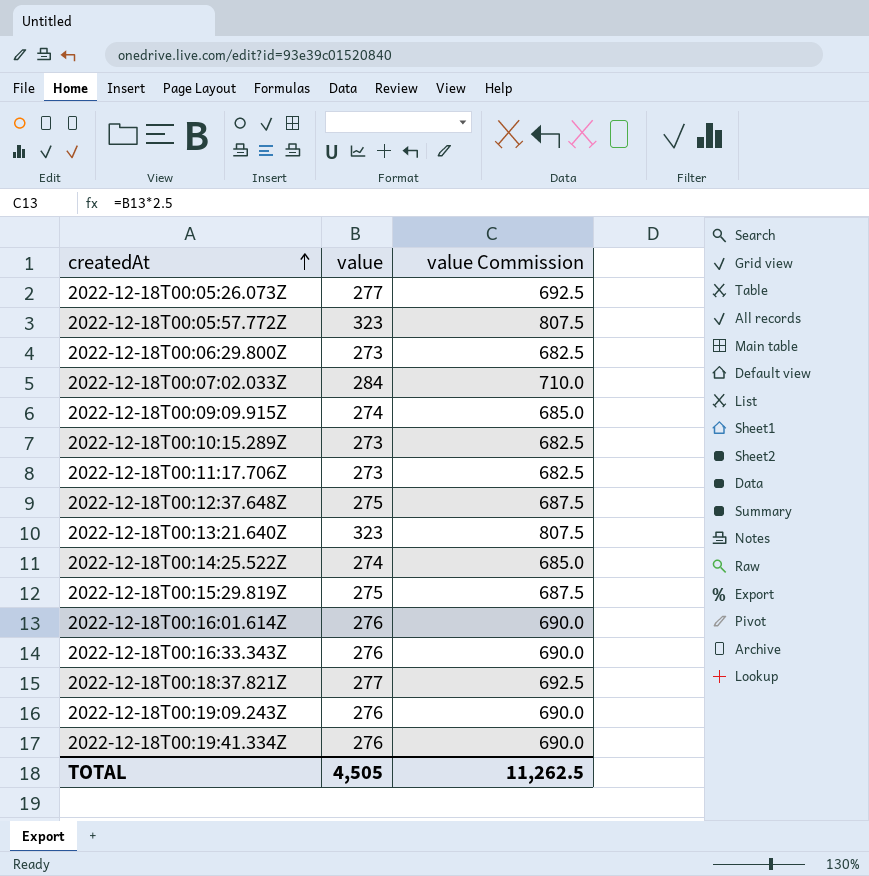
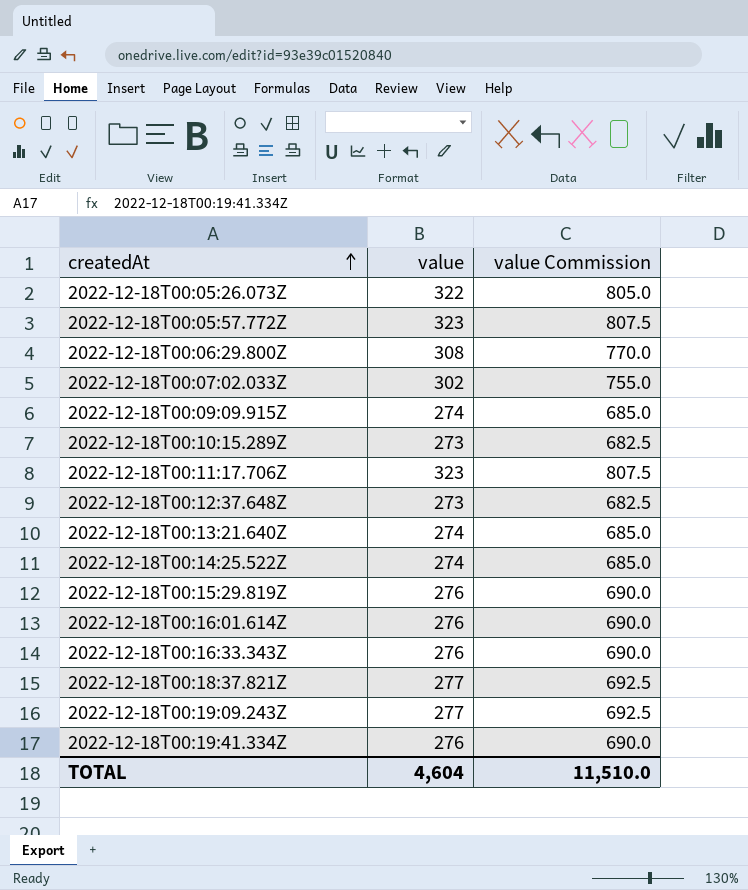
2022-12-18T00:05:26.073Z | value: 277 -> 322
2022-12-18T00:05:26.073Z | value Commission: 692.5 -> 805.0
2022-12-18T00:06:29.800Z | value: 273 -> 308
2022-12-18T00:06:29.800Z | value Commission: 682.5 -> 770.0
2022-12-18T00:07:02.033Z | value: 284 -> 302
2022-12-18T00:07:02.033Z | value Commission: 710.0 -> 755.0
2022-12-18T00:11:17.706Z | value: 273 -> 323
2022-12-18T00:11:17.706Z | value Commission: 682.5 -> 807.5
2022-12-18T00:12:37.648Z | value: 275 -> 273
2022-12-18T00:12:37.648Z | value Commission: 687.5 -> 682.5
2022-12-18T00:13:21.640Z | value: 323 -> 274
2022-12-18T00:13:21.640Z | value Commission: 807.5 -> 685.0
2022-12-18T00:15:29.819Z | value: 275 -> 276
2022-12-18T00:15:29.819Z | value Commission: 687.5 -> 690.0
2022-12-18T00:19:09.243Z | value: 276 -> 277
2022-12-18T00:19:09.243Z | value Commission: 690.0 -> 692.5
TOTAL | value: 4,505 -> 4,604
TOTAL | value Commission: 11,262.5 -> 11,510.0

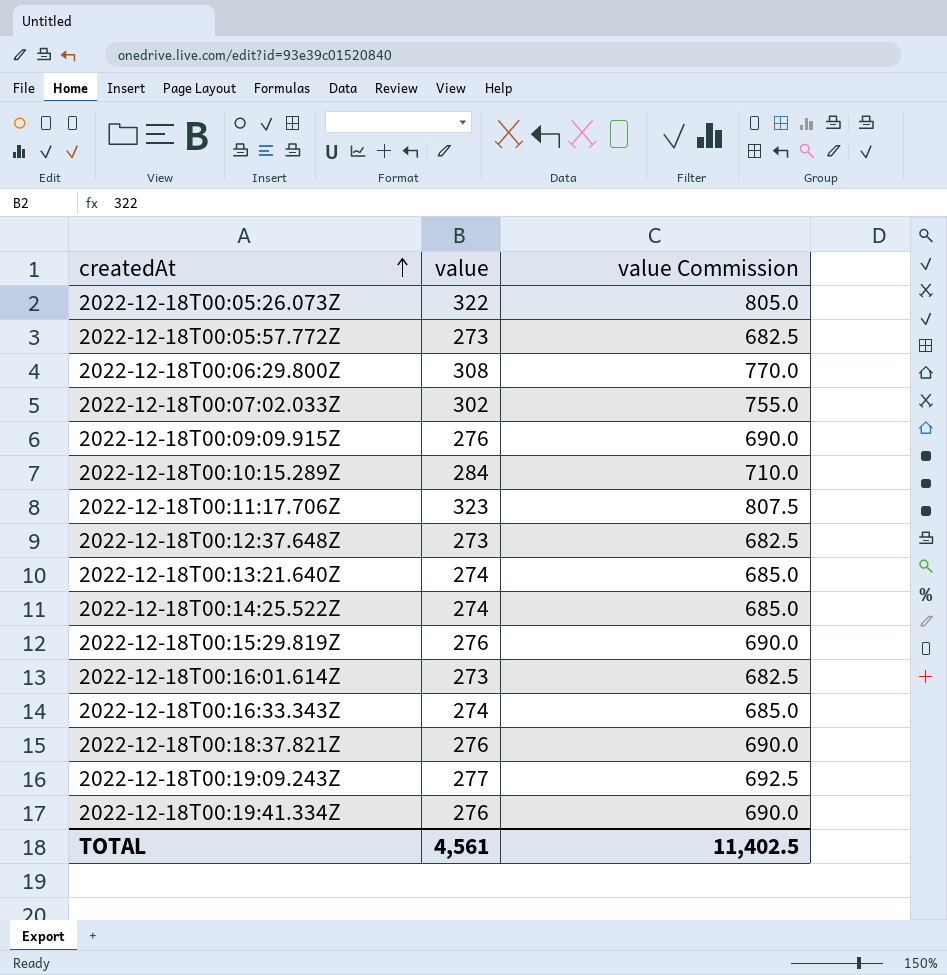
2022-12-18T00:05:57.772Z | value: 323 -> 273
2022-12-18T00:05:57.772Z | value Commission: 807.5 -> 682.5
2022-12-18T00:09:09.915Z | value: 274 -> 276
2022-12-18T00:09:09.915Z | value Commission: 685.0 -> 690.0
2022-12-18T00:10:15.289Z | value: 273 -> 284
2022-12-18T00:10:15.289Z | value Commission: 682.5 -> 710.0
2022-12-18T00:16:01.614Z | value: 276 -> 273
2022-12-18T00:16:01.614Z | value Commission: 690.0 -> 682.5
2022-12-18T00:16:33.343Z | value: 276 -> 274
2022-12-18T00:16:33.343Z | value Commission: 690.0 -> 685.0
2022-12-18T00:18:37.821Z | value: 277 -> 276
2022-12-18T00:18:37.821Z | value Commission: 692.5 -> 690.0
TOTAL | value: 4,604 -> 4,561
TOTAL | value Commission: 11,510.0 -> 11,402.5

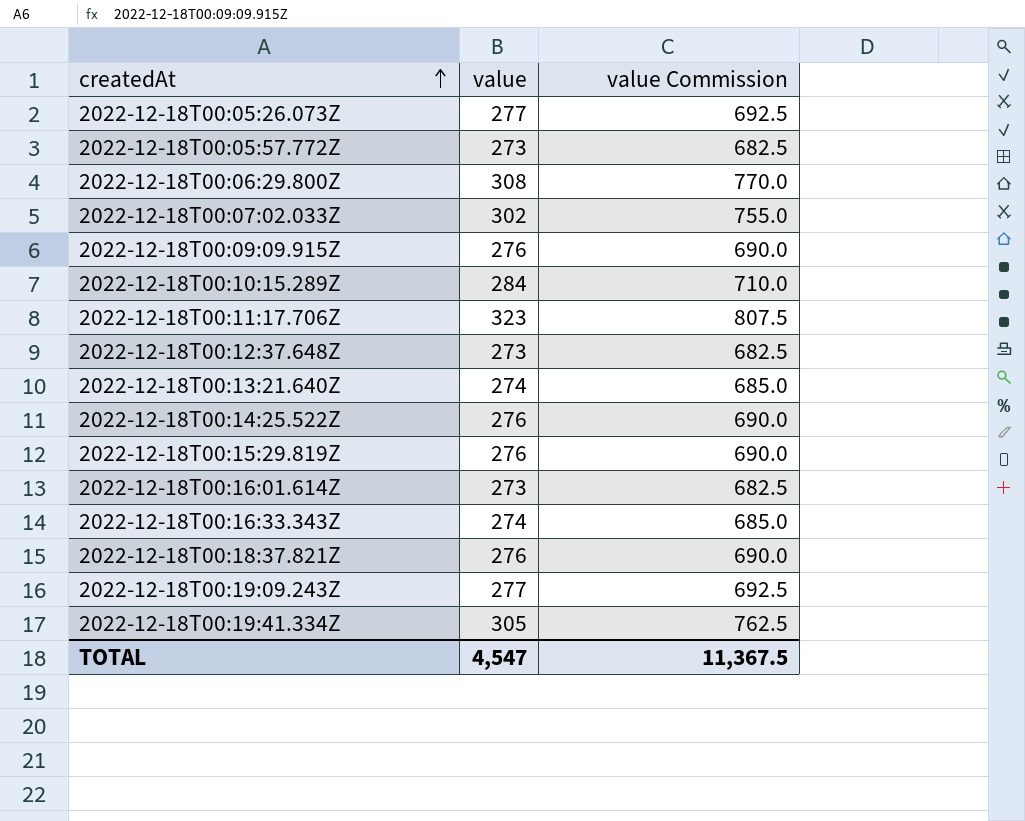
2022-12-18T00:05:26.073Z | value: 322 -> 277
2022-12-18T00:05:26.073Z | value Commission: 805.0 -> 692.5
2022-12-18T00:14:25.522Z | value: 274 -> 276
2022-12-18T00:14:25.522Z | value Commission: 685.0 -> 690.0
2022-12-18T00:19:41.334Z | value: 276 -> 305
2022-12-18T00:19:41.334Z | value Commission: 690.0 -> 762.5
TOTAL | value: 4,561 -> 4,547
TOTAL | value Commission: 11,402.5 -> 11,367.5

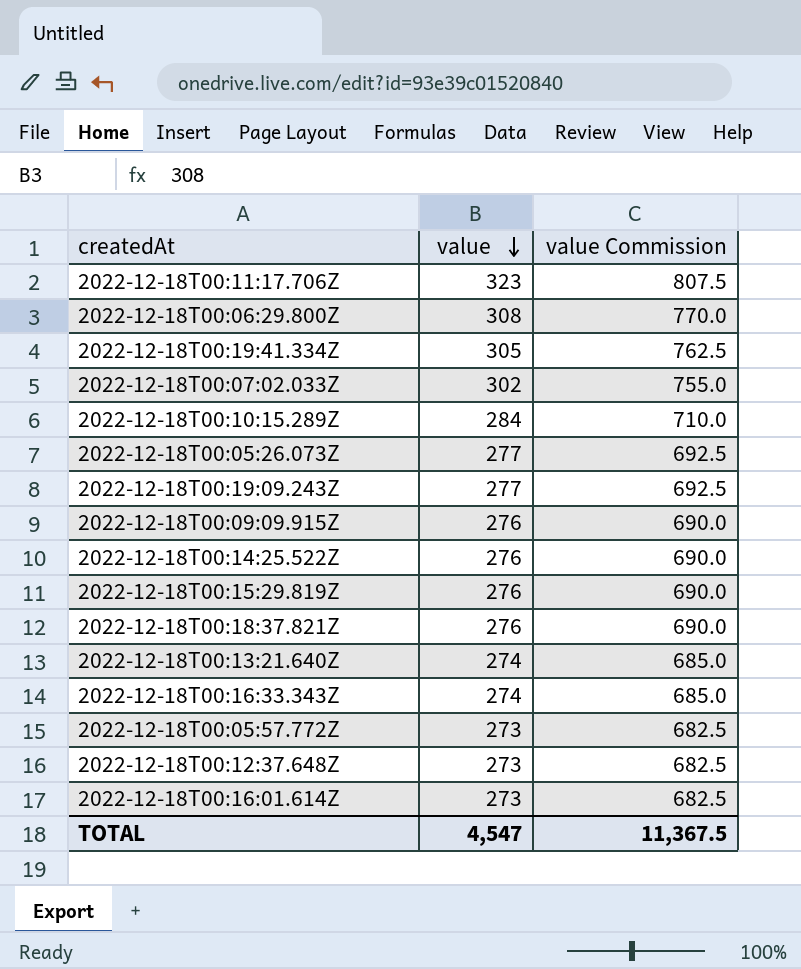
row order: createdAt ascending -> value descending

